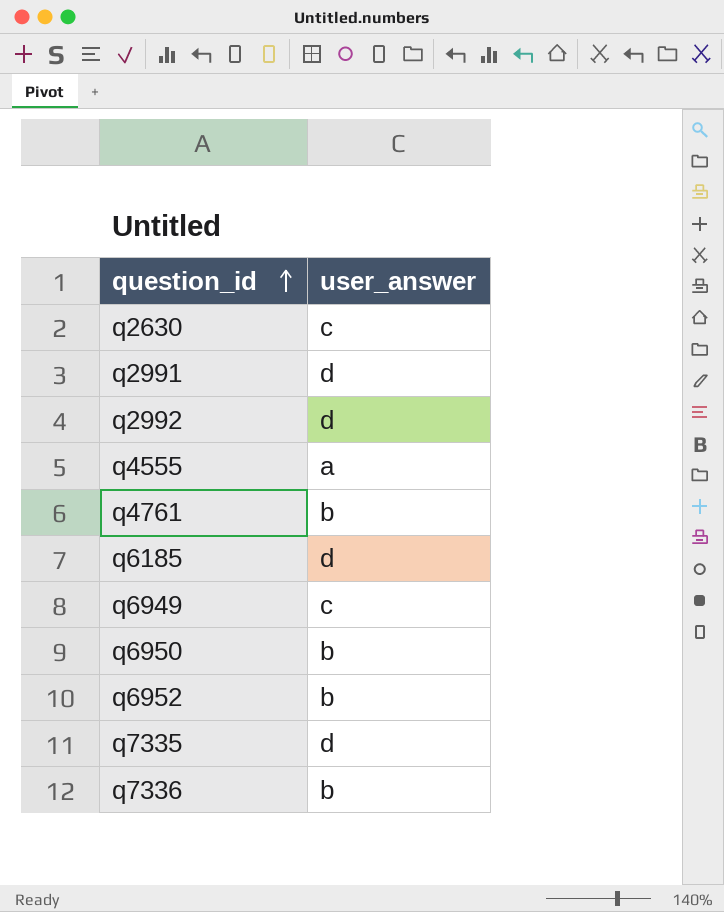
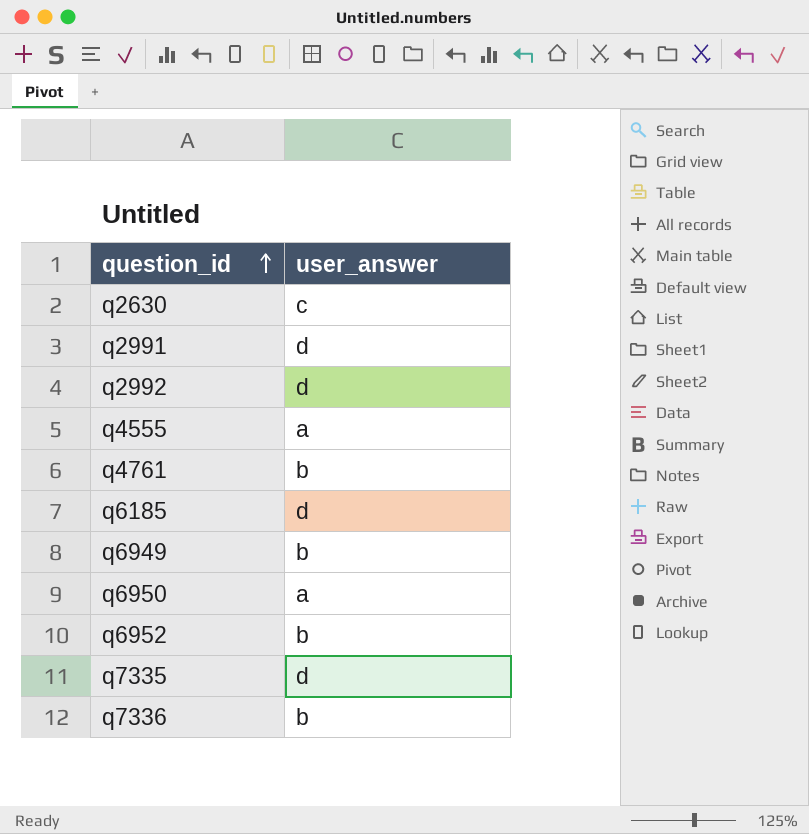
q6949 | user_answer: c -> b
q6950 | user_answer: b -> a

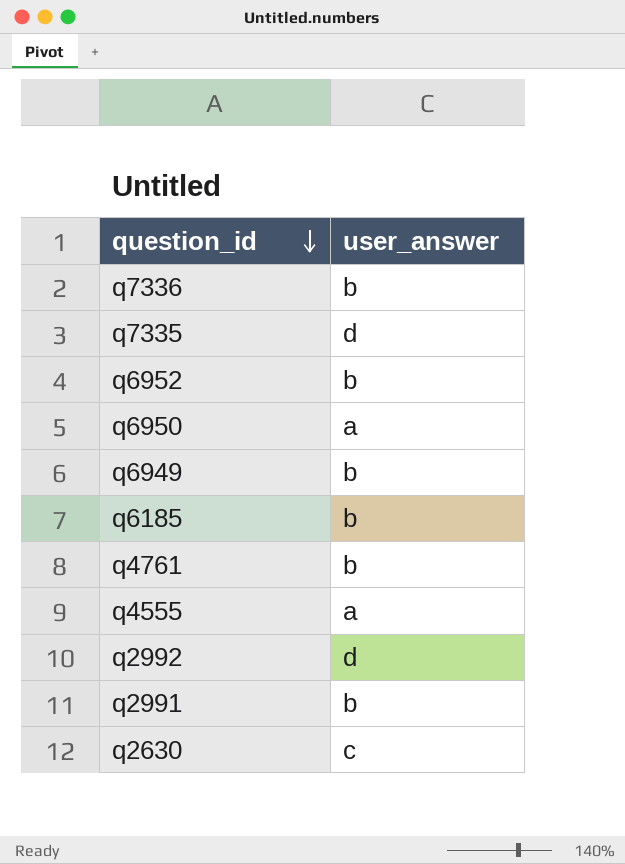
row order: question_id ascending -> question_id descending
q6185 | user_answer: d -> b
q2991 | user_answer: d -> b

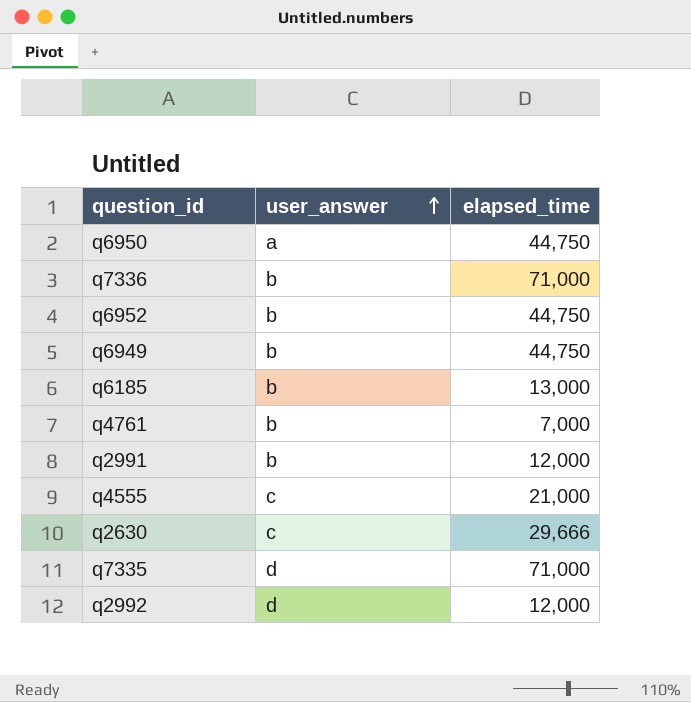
row order: question_id descending -> user_answer ascending
column elapsed_time | position: none -> 3
q4555 | user_answer: a -> c

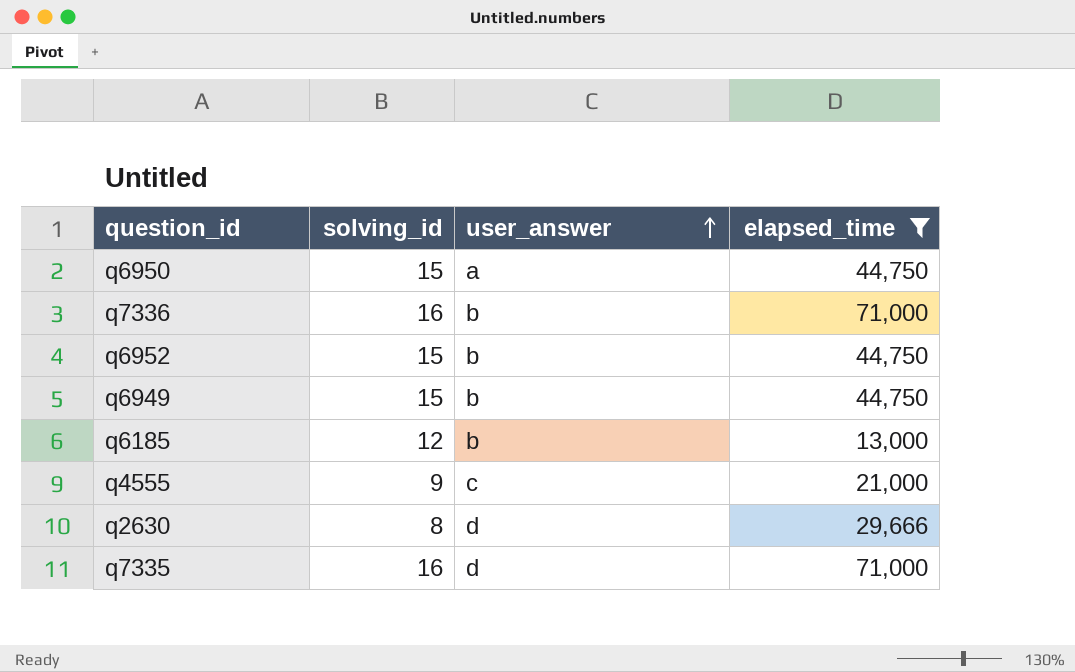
filter: none -> elapsed_time >= 13,000
column solving_id | position: none -> 2
q2630 | user_answer: c -> d

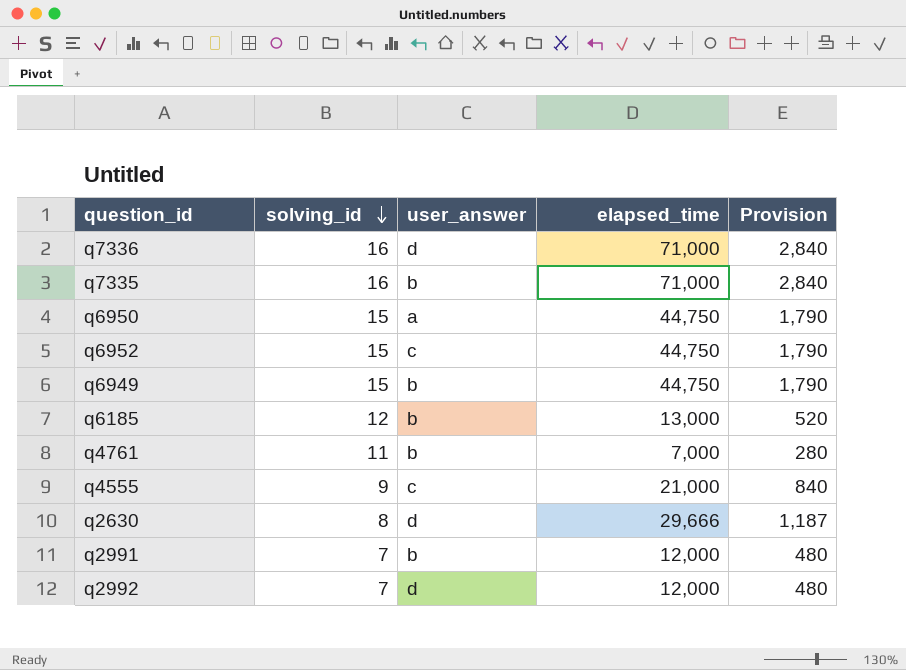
filter: elapsed_time >= 13,000 -> none
row order: user_answer ascending -> solving_id descending
column Provision | formula: none -> [elapsed_time] * 0.04
q7336 | user_answer: b -> d
q7335 | user_answer: d -> b
q6952 | user_answer: b -> c

